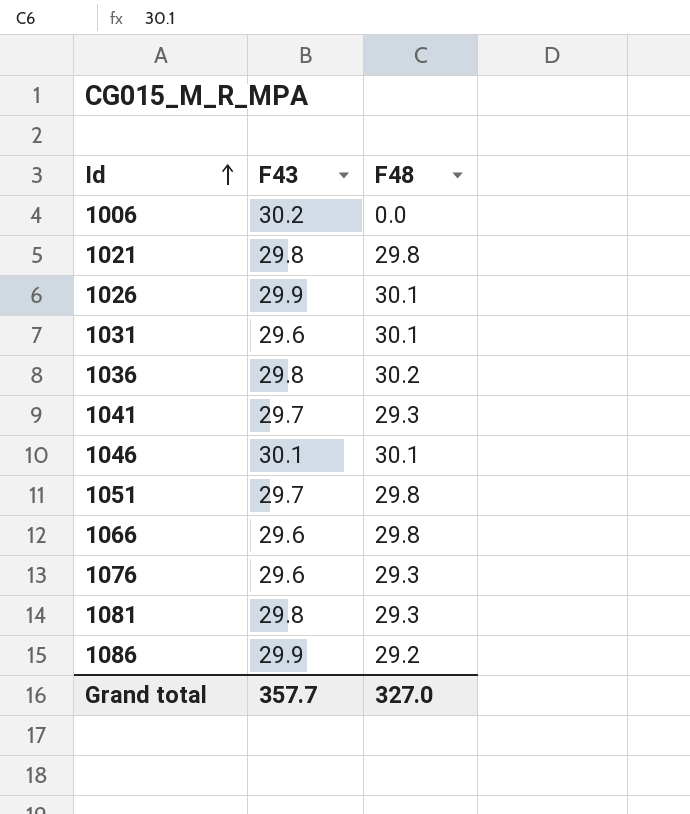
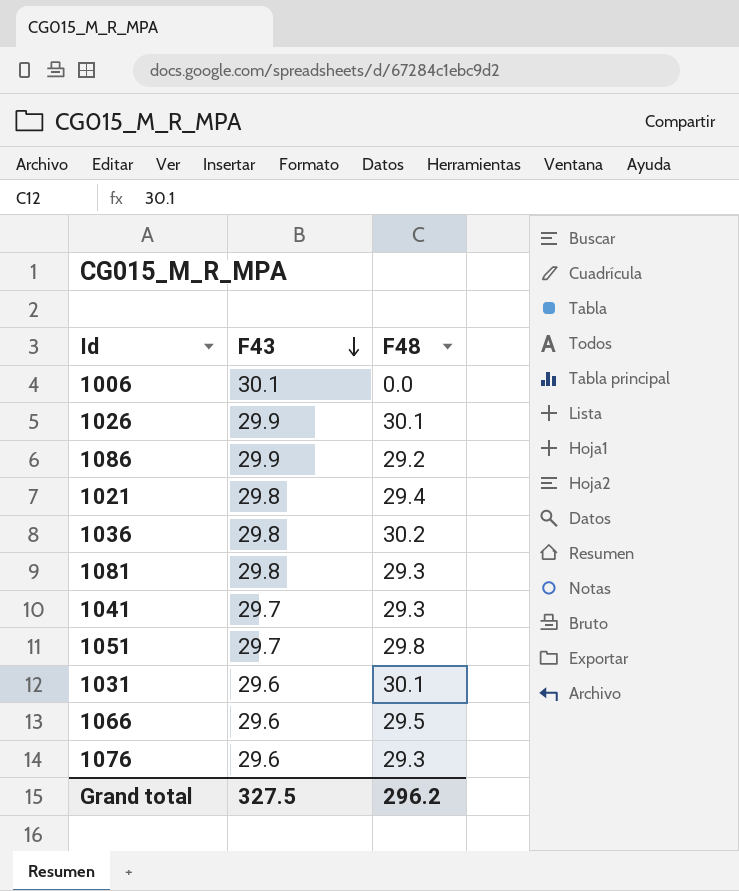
row order: Id ascending -> F43 descending
row 1046: 30.1 | 30.1 -> none
1006 | F43: 30.2 -> 30.1
1021 | F48: 29.8 -> 29.4
1066 | F48: 29.8 -> 29.5
Grand total | F43: 357.7 -> 327.5
Grand total | F48: 327.0 -> 296.2

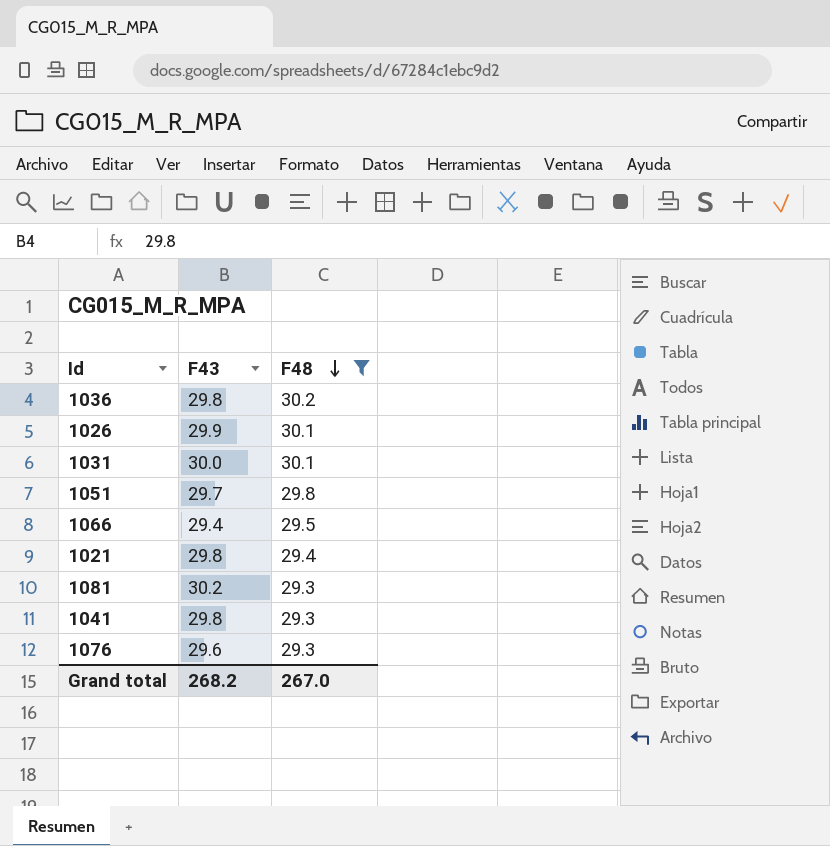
filter: none -> F48 >= 29.3
row order: F43 descending -> F48 descending
1031 | F43: 29.6 -> 30.0
1066 | F43: 29.6 -> 29.4
1081 | F43: 29.8 -> 30.2
1041 | F43: 29.7 -> 29.8
Grand total | F43: 327.5 -> 268.2
Grand total | F48: 296.2 -> 267.0

